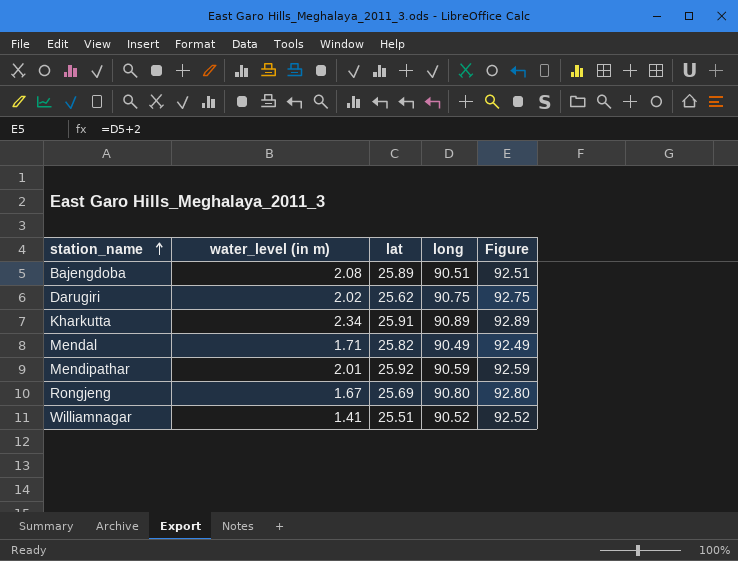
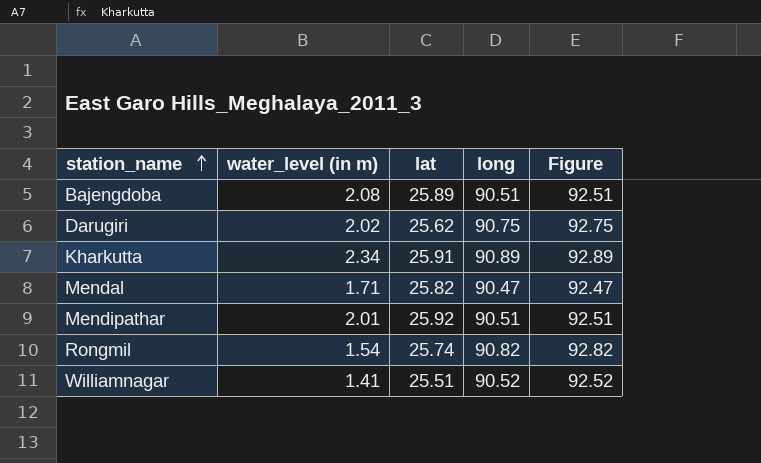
row Rongjeng: 1.67 | 25.69 | 90.80 | 92.80 -> none
Mendal | long: 90.49 -> 90.47
Mendal | Figure: 92.49 -> 92.47
Mendipathar | long: 90.59 -> 90.51
Mendipathar | Figure: 92.59 -> 92.51
row Rongmil: none -> 1.54 | 25.74 | 90.82 | 92.82

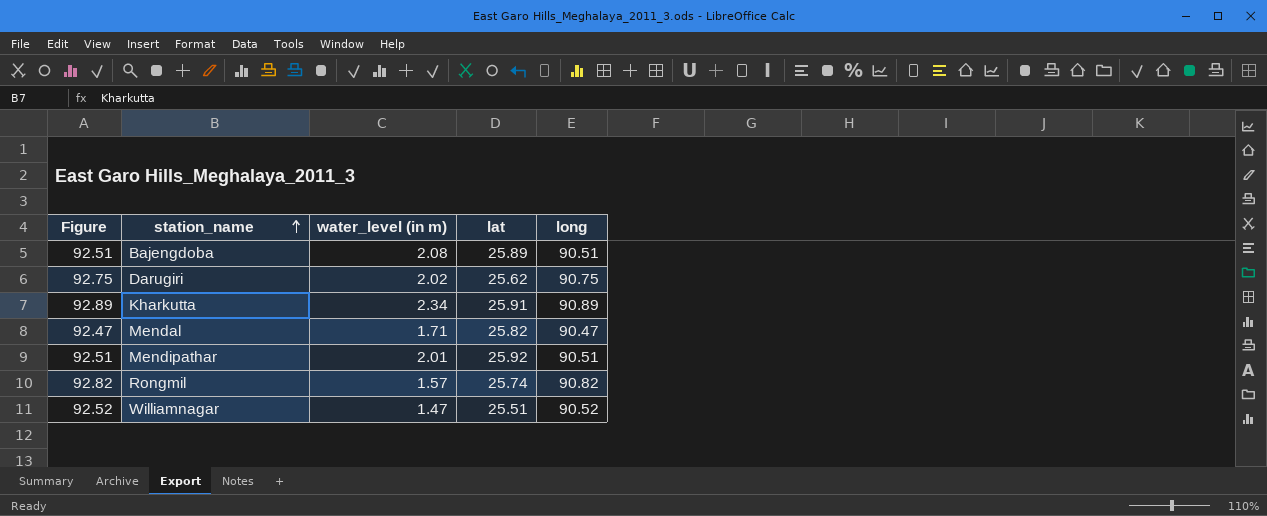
column Figure | position: 5 -> 1
Rongmil | water_level (in m): 1.54 -> 1.57
Williamnagar | water_level (in m): 1.41 -> 1.47

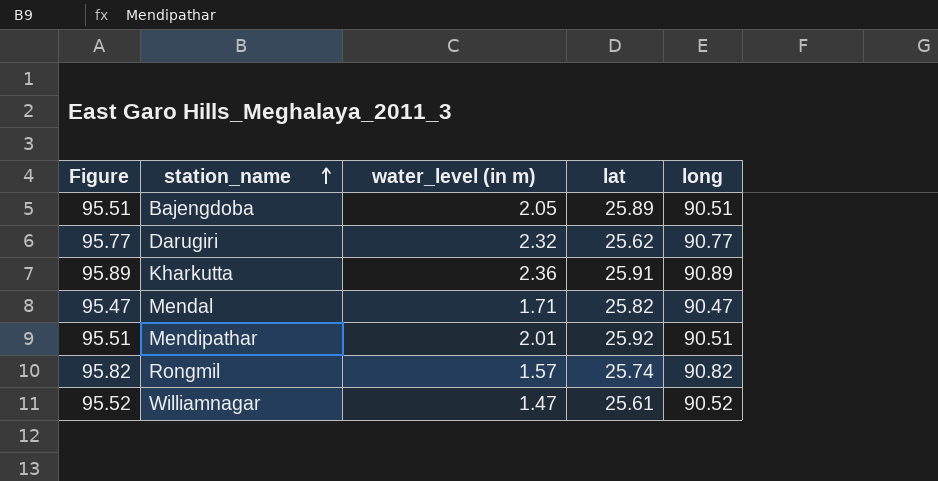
column Figure | formula: [long] + 2 -> [long] + 5
Bajengdoba | water_level (in m): 2.08 -> 2.05
Darugiri | water_level (in m): 2.02 -> 2.32
Darugiri | long: 90.75 -> 90.77
Kharkutta | water_level (in m): 2.34 -> 2.36
Williamnagar | lat: 25.51 -> 25.61

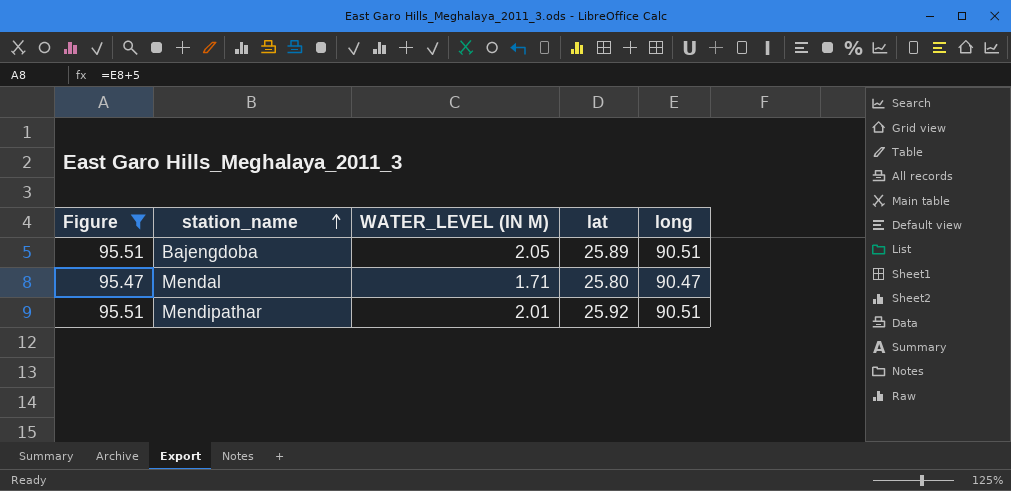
filter: none -> Figure <= 95.51
column name: water_level (in m) -> WATER_LEVEL (IN M)
Mendal | lat: 25.82 -> 25.80

